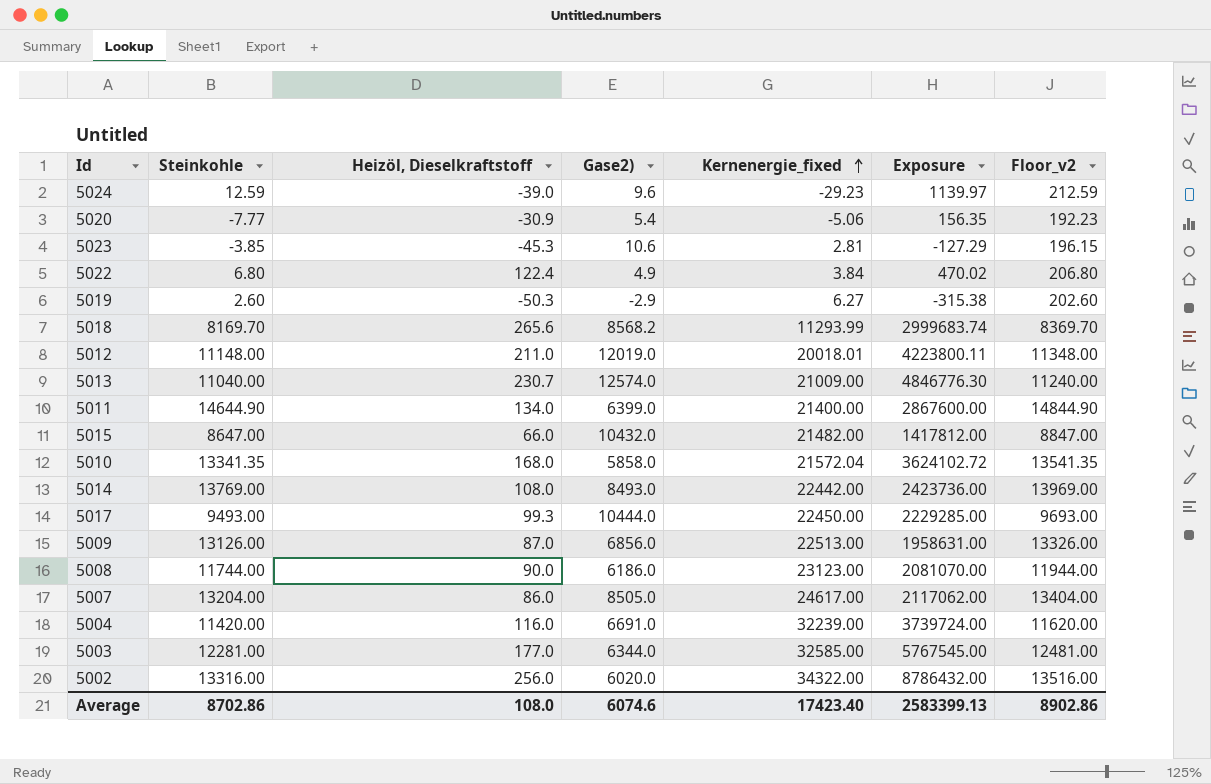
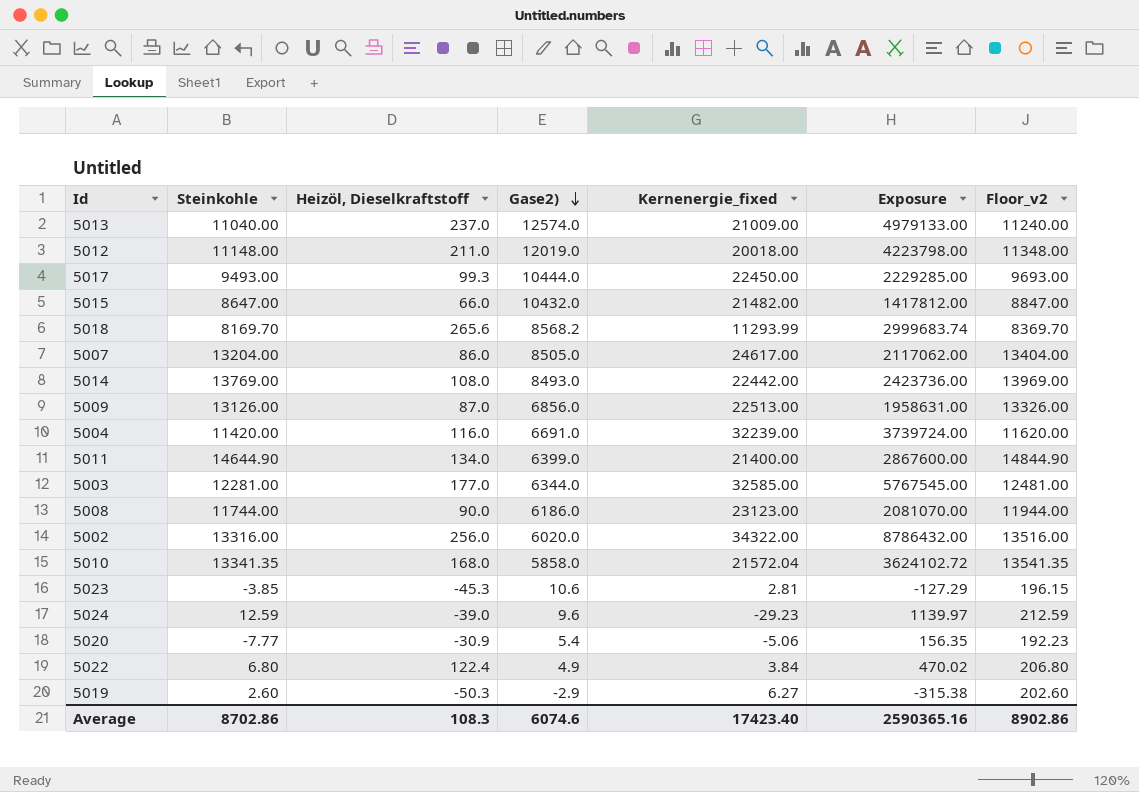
row order: Kernenergie_fixed ascending -> Gase2) descending
5013 | Heizöl, Dieselkraftstoff: 230.7 -> 237.0
5013 | Exposure: 4846776.30 -> 4979133.00
5012 | Kernenergie_fixed: 20018.01 -> 20018.00
5012 | Exposure: 4223800.11 -> 4223798.00
Average | Heizöl, Dieselkraftstoff: 108.0 -> 108.3
Average | Exposure: 2583399.13 -> 2590365.16

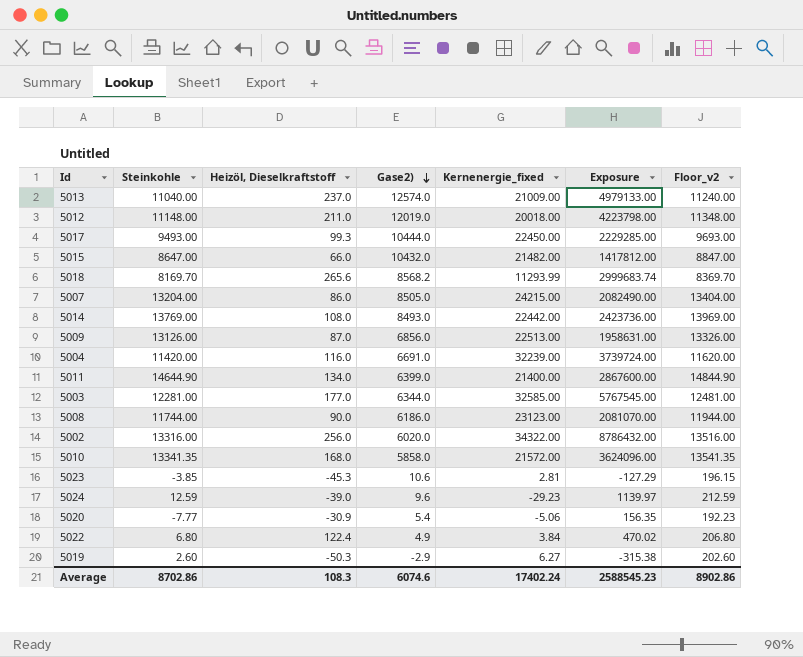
5007 | Kernenergie_fixed: 24617.00 -> 24215.00
5007 | Exposure: 2117062.00 -> 2082490.00
5010 | Kernenergie_fixed: 21572.04 -> 21572.00
5010 | Exposure: 3624102.72 -> 3624096.00
Average | Kernenergie_fixed: 17423.40 -> 17402.24
Average | Exposure: 2590365.16 -> 2588545.23

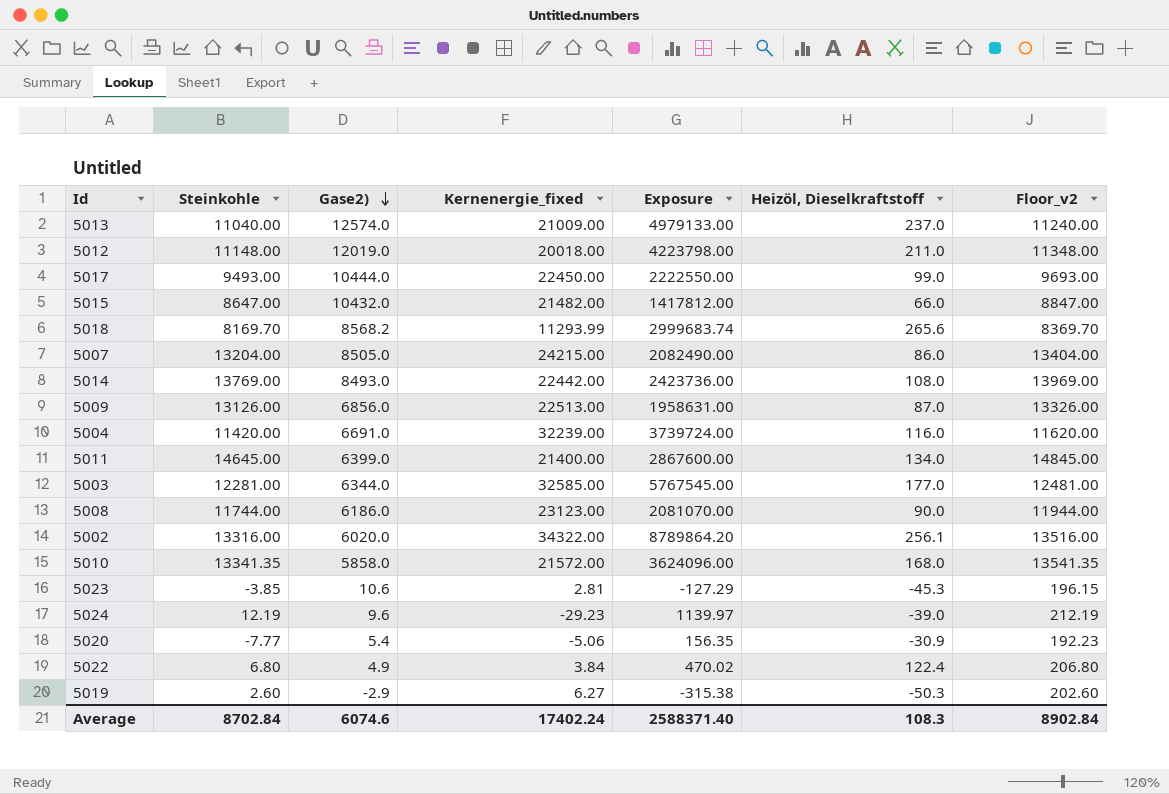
column Heizöl, Dieselkraftstoff | position: 3 -> 6
5017 | Exposure: 2229285.00 -> 2222550.00
5017 | Heizöl, Dieselkraftstoff: 99.3 -> 99.0
5011 | Steinkohle: 14644.90 -> 14645.00
5011 | Floor_v2: 14844.90 -> 14845.00
5002 | Exposure: 8786432.00 -> 8789864.20
5002 | Heizöl, Dieselkraftstoff: 256.0 -> 256.1
5024 | Steinkohle: 12.59 -> 12.19
5024 | Floor_v2: 212.59 -> 212.19
Average | Steinkohle: 8702.86 -> 8702.84
Average | Exposure: 2588545.23 -> 2588371.40
Average | Floor_v2: 8902.86 -> 8902.84

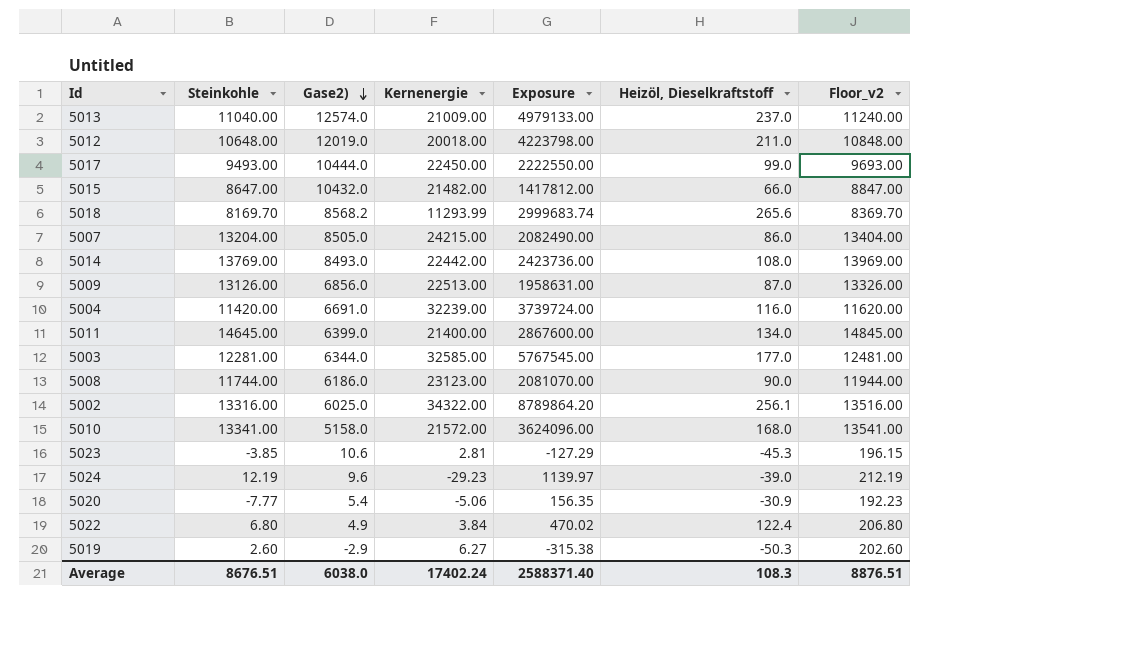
column name: Kernenergie_fixed -> Kernenergie
5012 | Steinkohle: 11148.00 -> 10648.00
5012 | Floor_v2: 11348.00 -> 10848.00
5002 | Gase2): 6020.0 -> 6025.0
5010 | Steinkohle: 13341.35 -> 13341.00
5010 | Gase2): 5858.0 -> 5158.0
5010 | Floor_v2: 13541.35 -> 13541.00
Average | Steinkohle: 8702.84 -> 8676.51
Average | Gase2): 6074.6 -> 6038.0
Average | Floor_v2: 8902.84 -> 8876.51

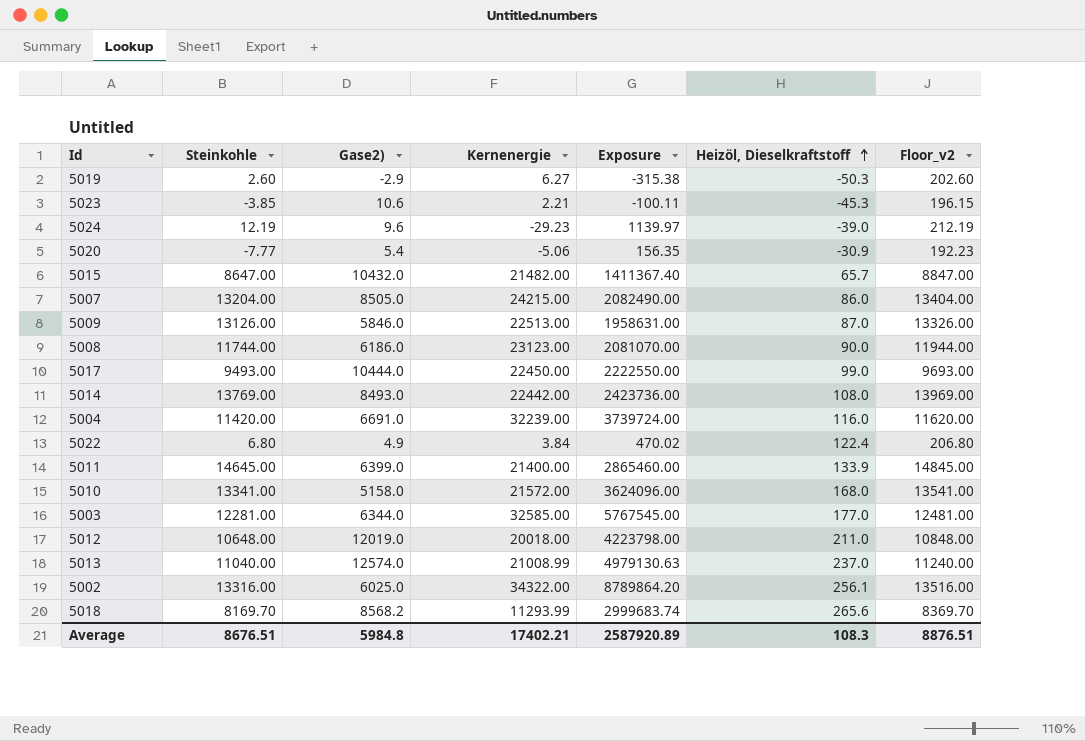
row order: Gase2) descending -> Heizöl, Dieselkraftstoff ascending
5023 | Kernenergie: 2.81 -> 2.21
5023 | Exposure: -127.29 -> -100.11
5015 | Exposure: 1417812.00 -> 1411367.40
5015 | Heizöl, Dieselkraftstoff: 66.0 -> 65.7
5009 | Gase2): 6856.0 -> 5846.0
5011 | Exposure: 2867600.00 -> 2865460.00
5011 | Heizöl, Dieselkraftstoff: 134.0 -> 133.9
5013 | Kernenergie: 21009.00 -> 21008.99
5013 | Exposure: 4979133.00 -> 4979130.63
Average | Gase2): 6038.0 -> 5984.8
Average | Kernenergie: 17402.24 -> 17402.21
Average | Exposure: 2588371.40 -> 2587920.89

